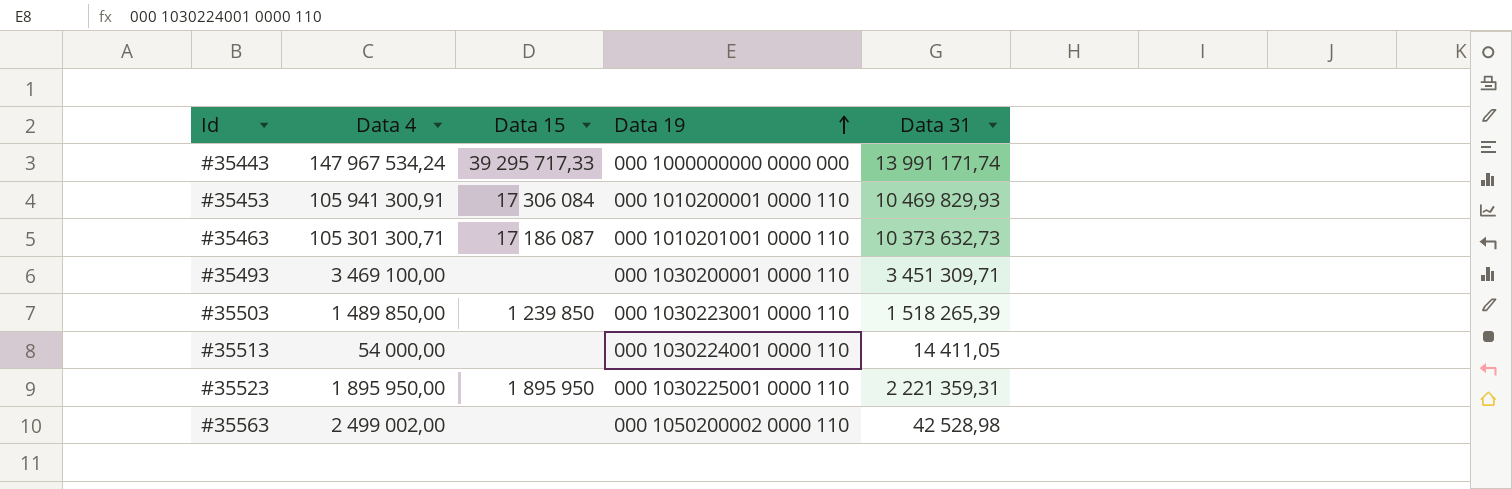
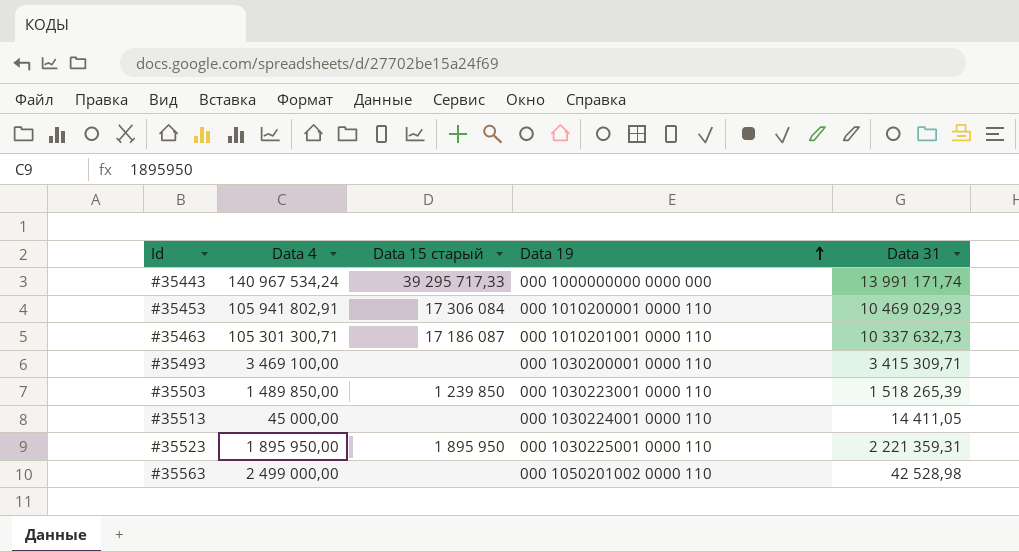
column name: Data 15 -> Data 15 старый
#35443 | Data 4: 147 967 534,24 -> 140 967 534,24
#35453 | Data 4: 105 941 300,91 -> 105 941 802,91
#35453 | Data 31: 10 469 829,93 -> 10 469 029,93
#35463 | Data 31: 10 373 632,73 -> 10 337 632,73
#35493 | Data 31: 3 451 309,71 -> 3 415 309,71
#35513 | Data 4: 54 000,00 -> 45 000,00
#35563 | Data 4: 2 499 002,00 -> 2 499 000,00
#35563 | Data 19: 000 1050200002 0000 110 -> 000 1050201002 0000 110

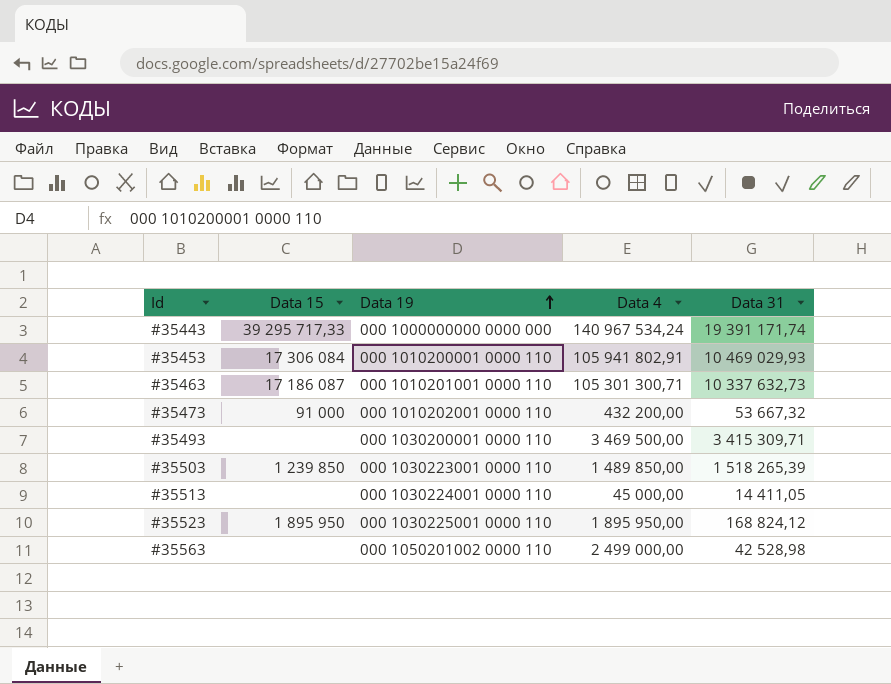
column name: Data 15 старый -> Data 15
column Data 4 | position: 2 -> 4
#35443 | Data 31: 13 991 171,74 -> 19 391 171,74
row #35473: none -> 91 000 | 000 1010202001 0000 110 | 432 200,00 | 53 667,32
#35493 | Data 4: 3 469 100,00 -> 3 469 500,00
#35523 | Data 31: 2 221 359,31 -> 168 824,12

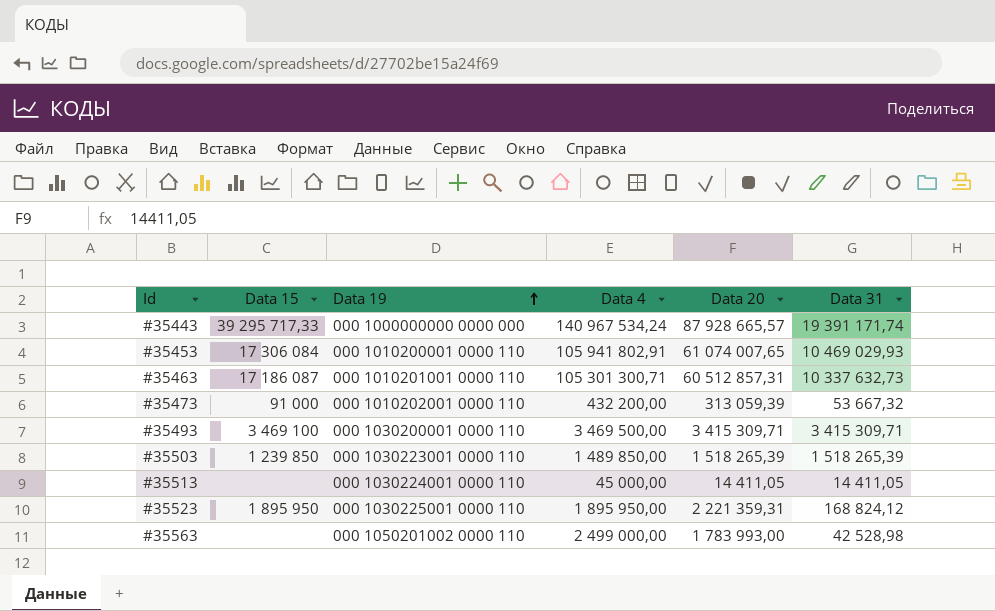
column Data 20 | position: none -> 5
#35493 | Data 15: none -> 3 469 100

